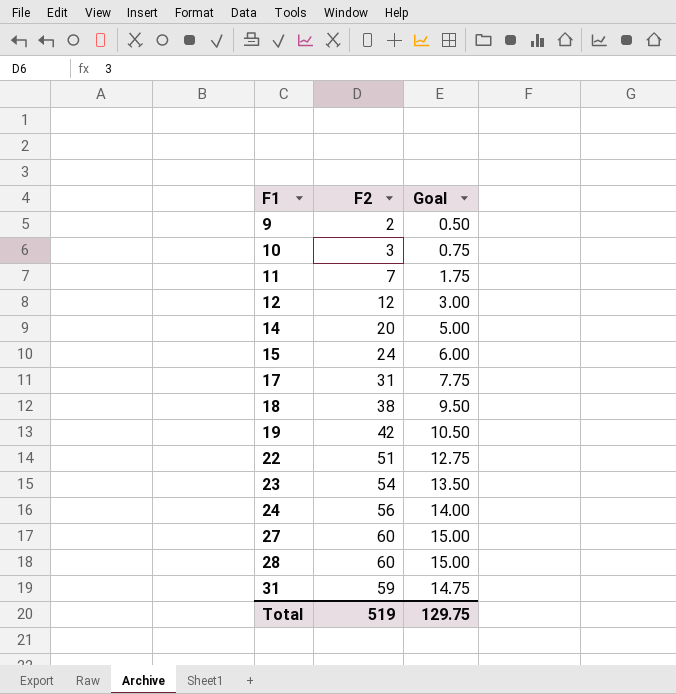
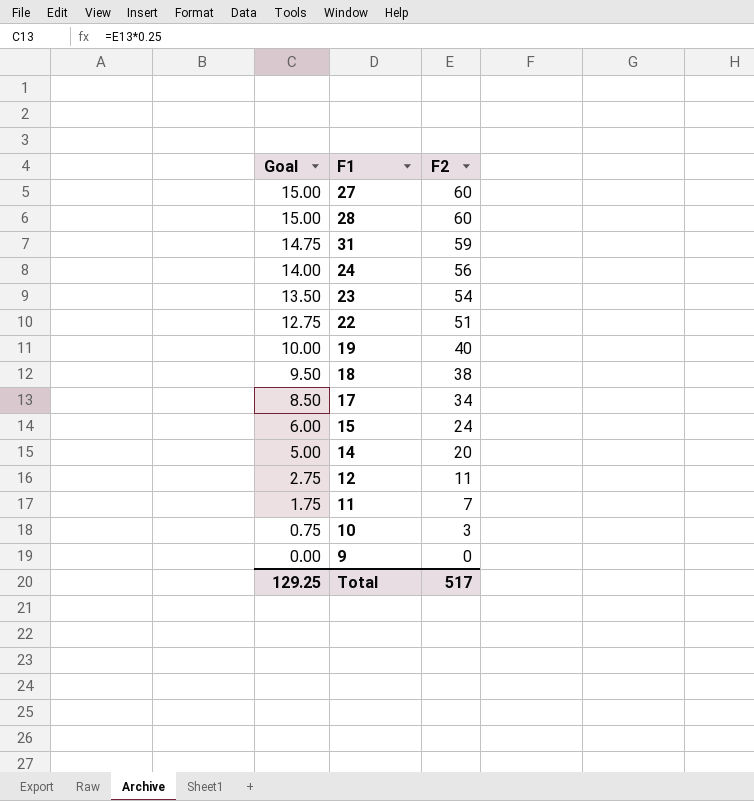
row order: F1 ascending -> Goal descending
column Goal | position: 3 -> 1
19 | Goal: 10.50 -> 10.00
19 | F2: 42 -> 40
17 | Goal: 7.75 -> 8.50
17 | F2: 31 -> 34
12 | Goal: 3.00 -> 2.75
12 | F2: 12 -> 11
9 | Goal: 0.50 -> 0.00
9 | F2: 2 -> 0
Total | Goal: 129.75 -> 129.25
Total | F2: 519 -> 517

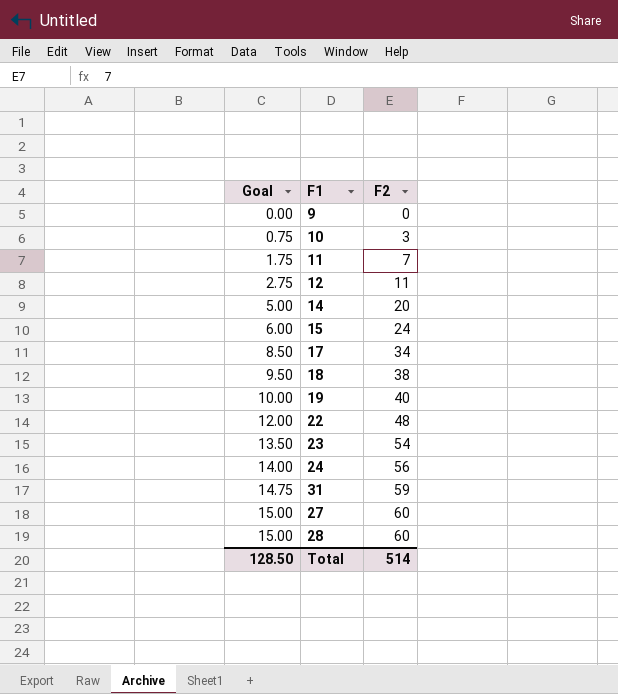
row order: Goal descending -> Goal ascending
22 | Goal: 12.75 -> 12.00
22 | F2: 51 -> 48
Total | Goal: 129.25 -> 128.50
Total | F2: 517 -> 514

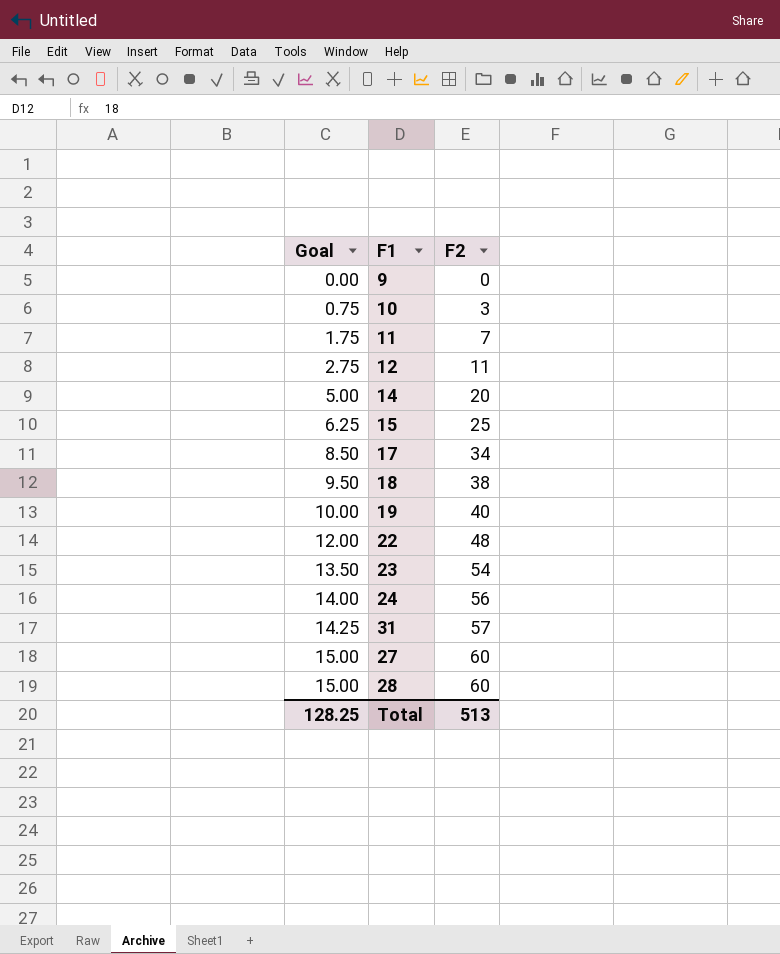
15 | Goal: 6.00 -> 6.25
15 | F2: 24 -> 25
31 | Goal: 14.75 -> 14.25
31 | F2: 59 -> 57
Total | Goal: 128.50 -> 128.25
Total | F2: 514 -> 513

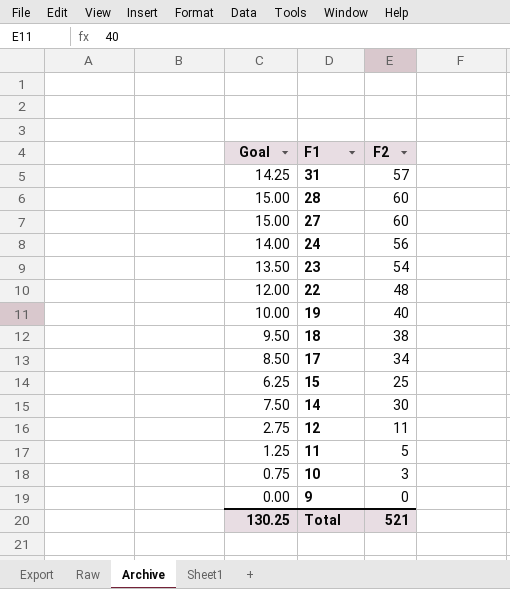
row order: Goal ascending -> F1 descending
14 | Goal: 5.00 -> 7.50
14 | F2: 20 -> 30
11 | Goal: 1.75 -> 1.25
11 | F2: 7 -> 5
Total | Goal: 128.25 -> 130.25
Total | F2: 513 -> 521

